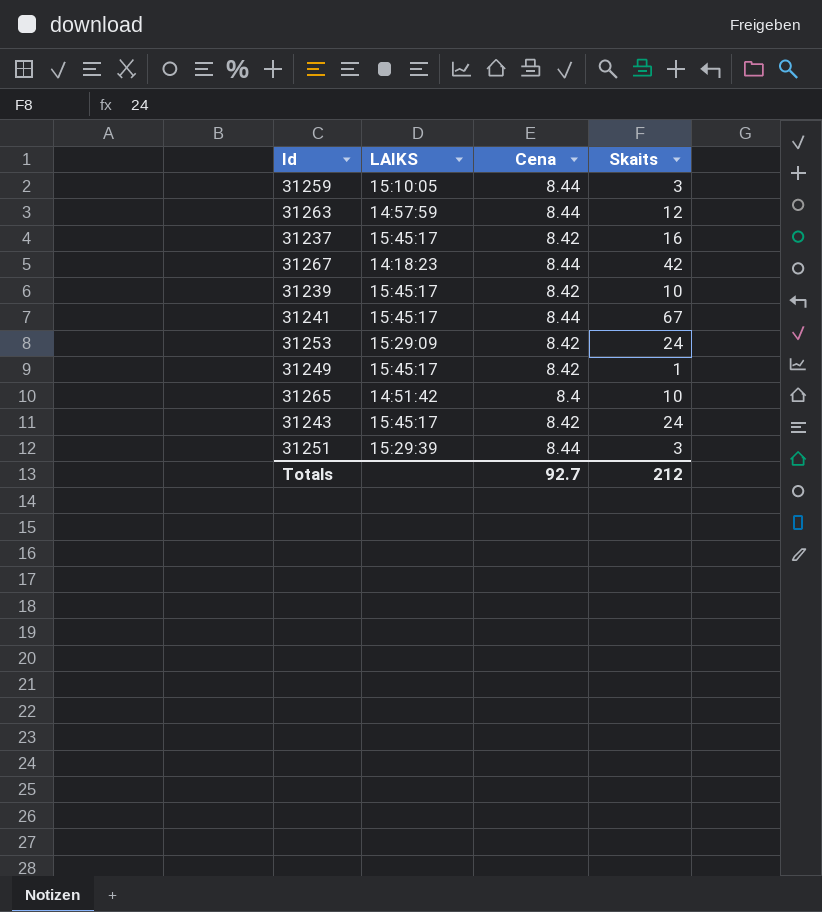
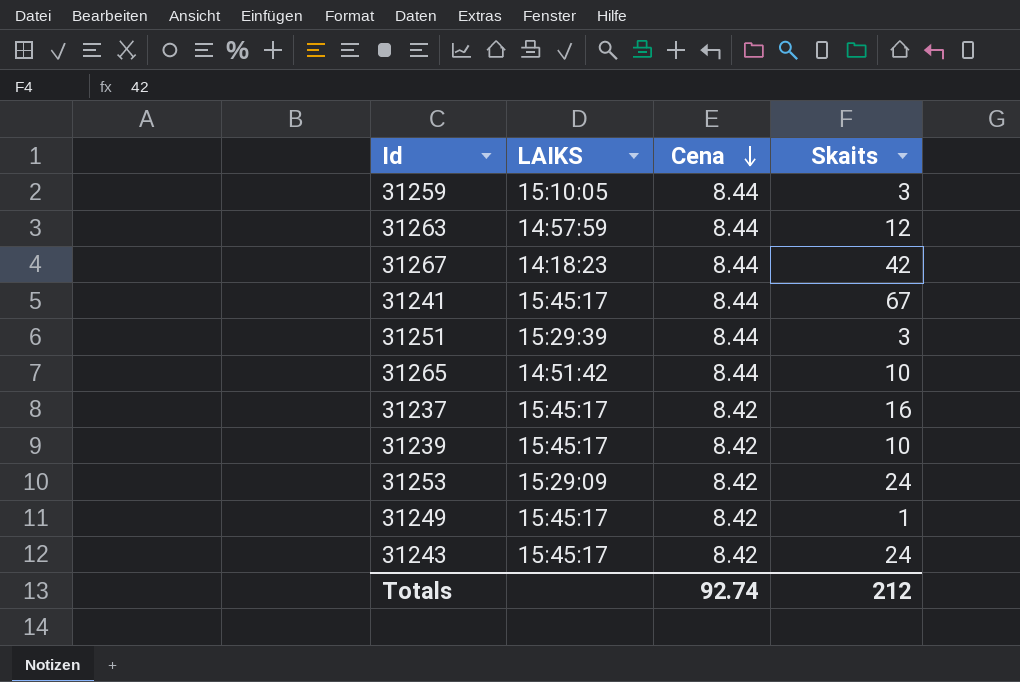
row order: none -> Cena descending
31265 | Cena: 8.4 -> 8.44
Totals | Cena: 92.7 -> 92.74

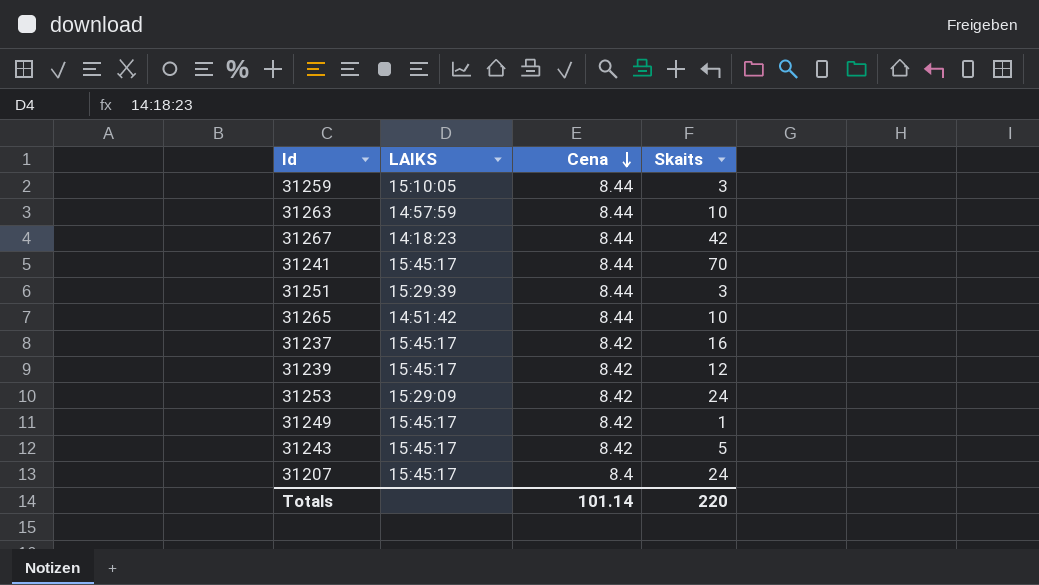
31263 | Skaits: 12 -> 10
31241 | Skaits: 67 -> 70
31239 | Skaits: 10 -> 12
31243 | Skaits: 24 -> 5
row 31207: none -> 15:45:17 | 8.4 | 24
Totals | Cena: 92.74 -> 101.14
Totals | Skaits: 212 -> 220

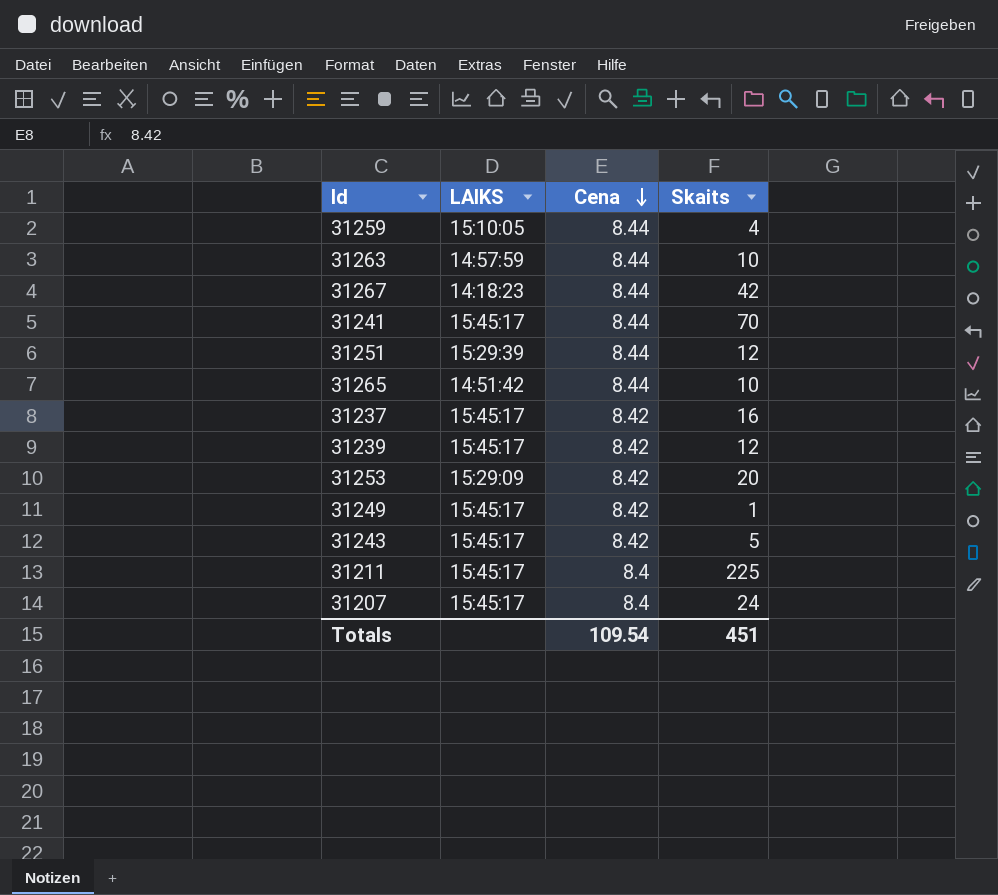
31259 | Skaits: 3 -> 4
31251 | Skaits: 3 -> 12
31253 | Skaits: 24 -> 20
row 31211: none -> 15:45:17 | 8.4 | 225
Totals | Cena: 101.14 -> 109.54
Totals | Skaits: 220 -> 451

